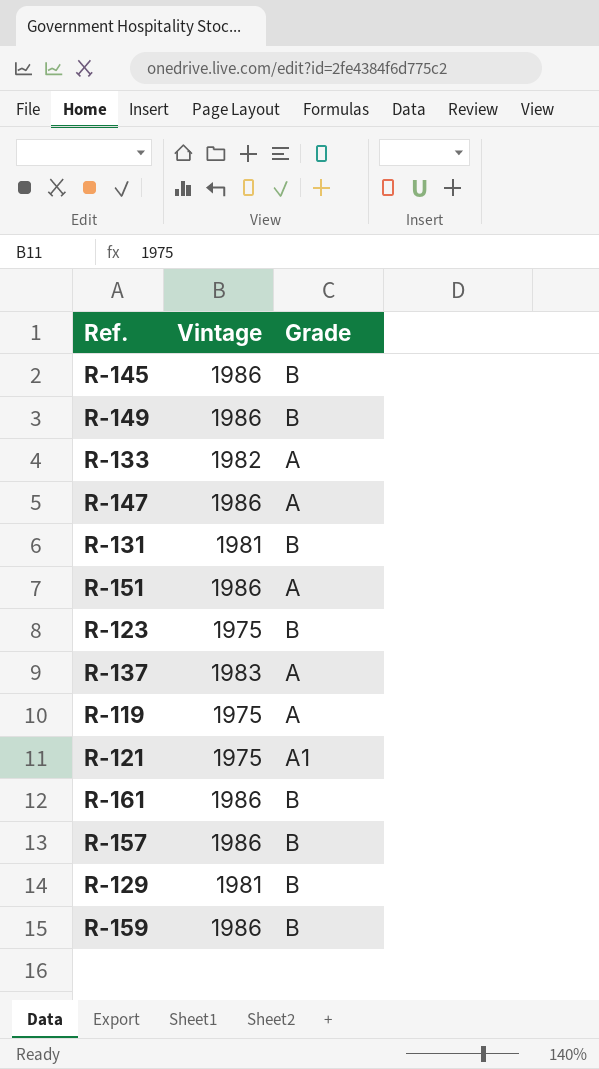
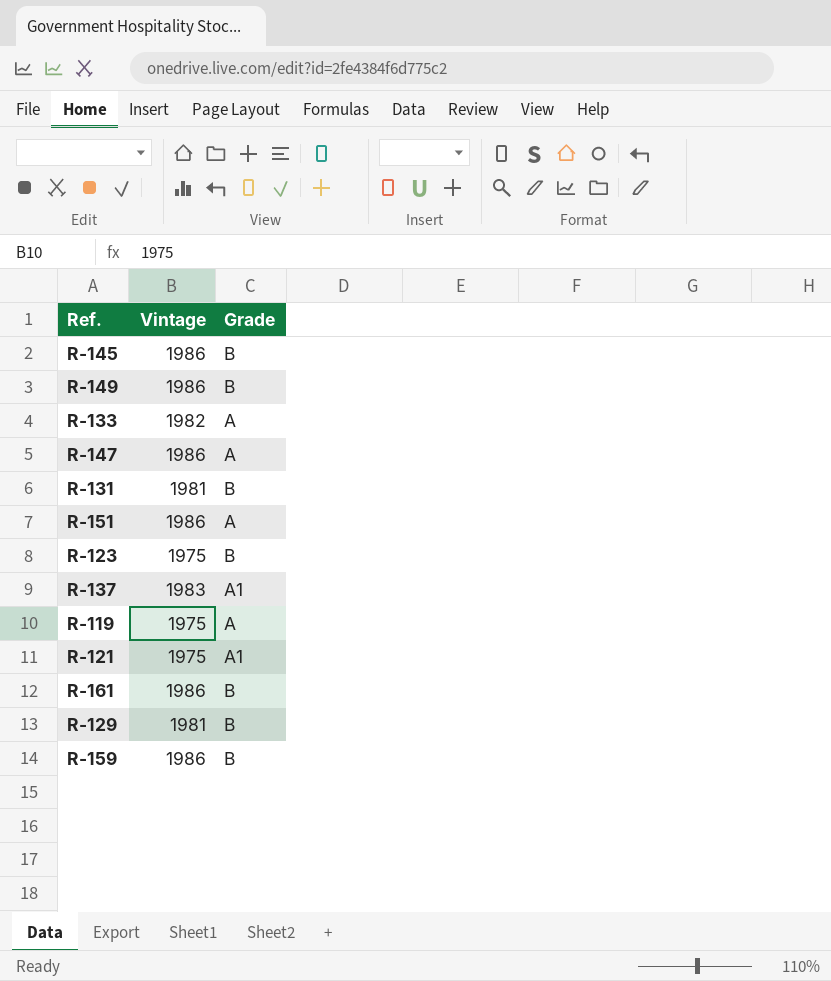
row R-157: 1986 | B -> none
R-137 | Grade: A -> A1

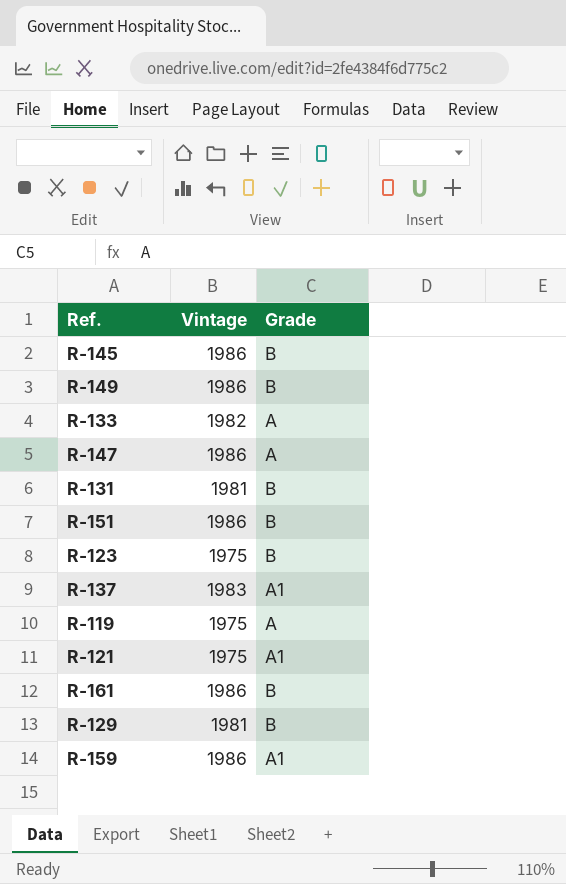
R-151 | Grade: A -> B
R-159 | Grade: B -> A1

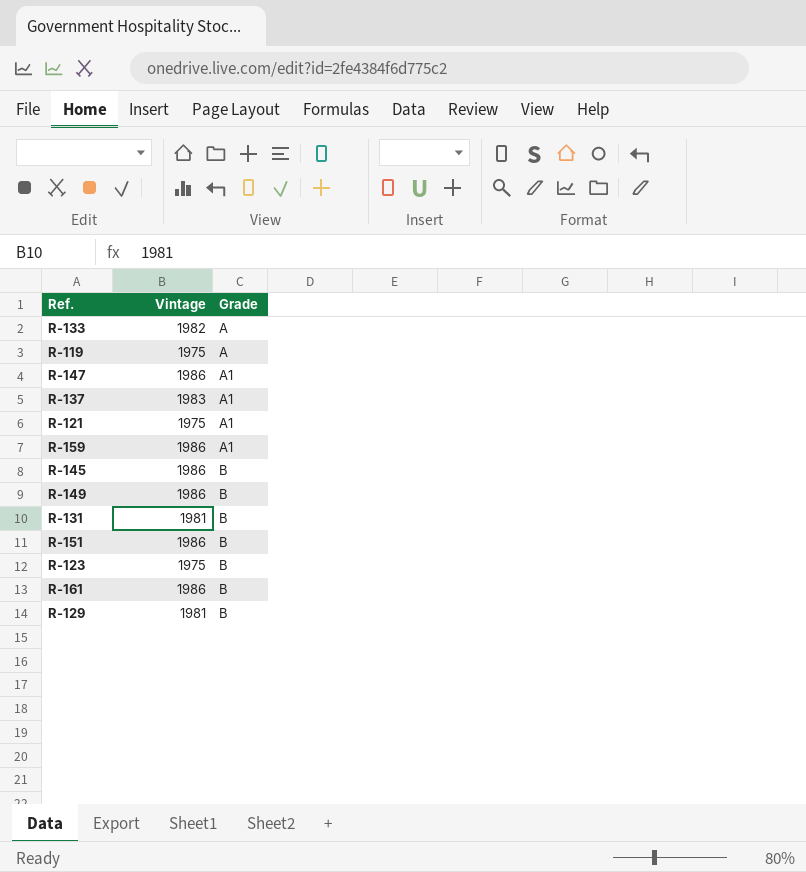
row order: none -> Grade ascending
R-147 | Grade: A -> A1

